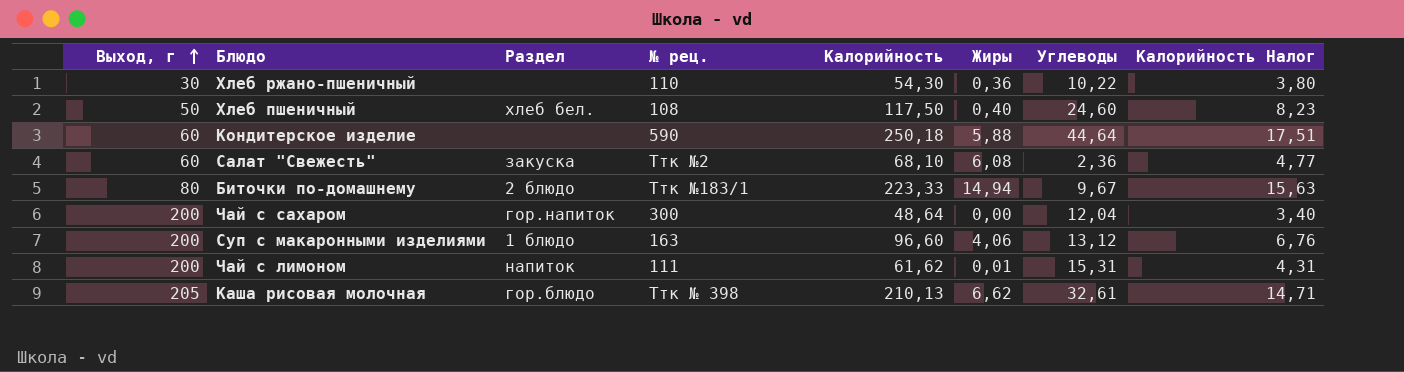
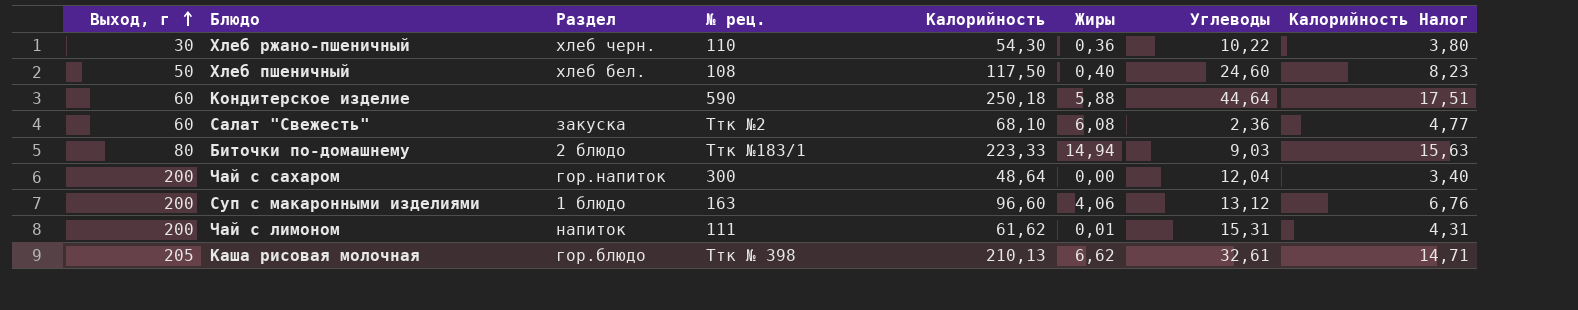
Хлеб ржано-пшеничный | Раздел: none -> хлеб черн.
Биточки по-домашнему | Углеводы: 9,67 -> 9,03

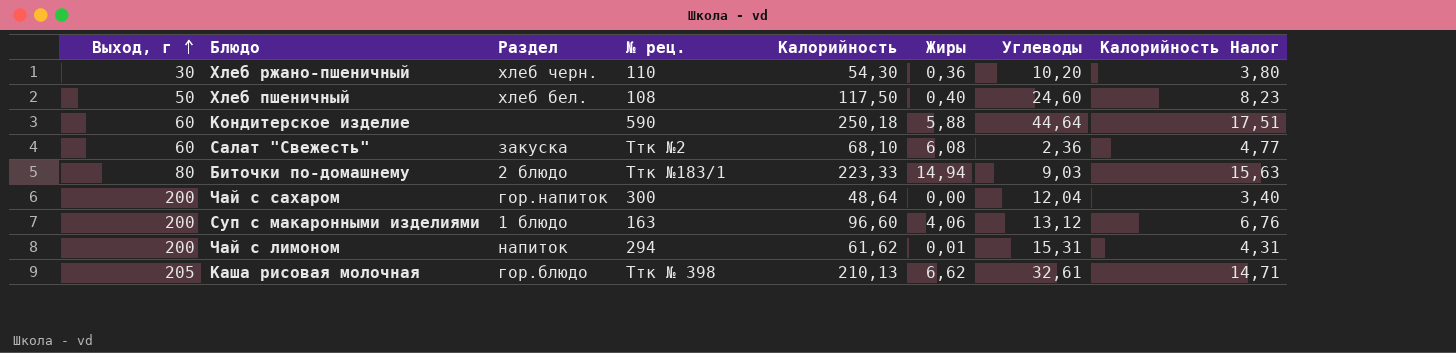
Хлеб ржано-пшеничный | Углеводы: 10,22 -> 10,20
Чай с лимоном | № рец.: 111 -> 294

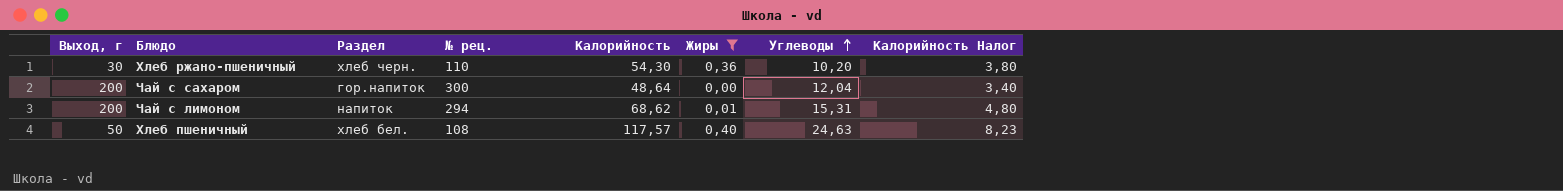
filter: none -> Жиры <= 0,40
row order: Выход, г ascending -> Углеводы ascending
Чай с лимоном | Калорийность: 61,62 -> 68,62
Чай с лимоном | Калорийность Налог: 4,31 -> 4,80
Хлеб пшеничный | Калорийность: 117,50 -> 117,57
Хлеб пшеничный | Углеводы: 24,60 -> 24,63

